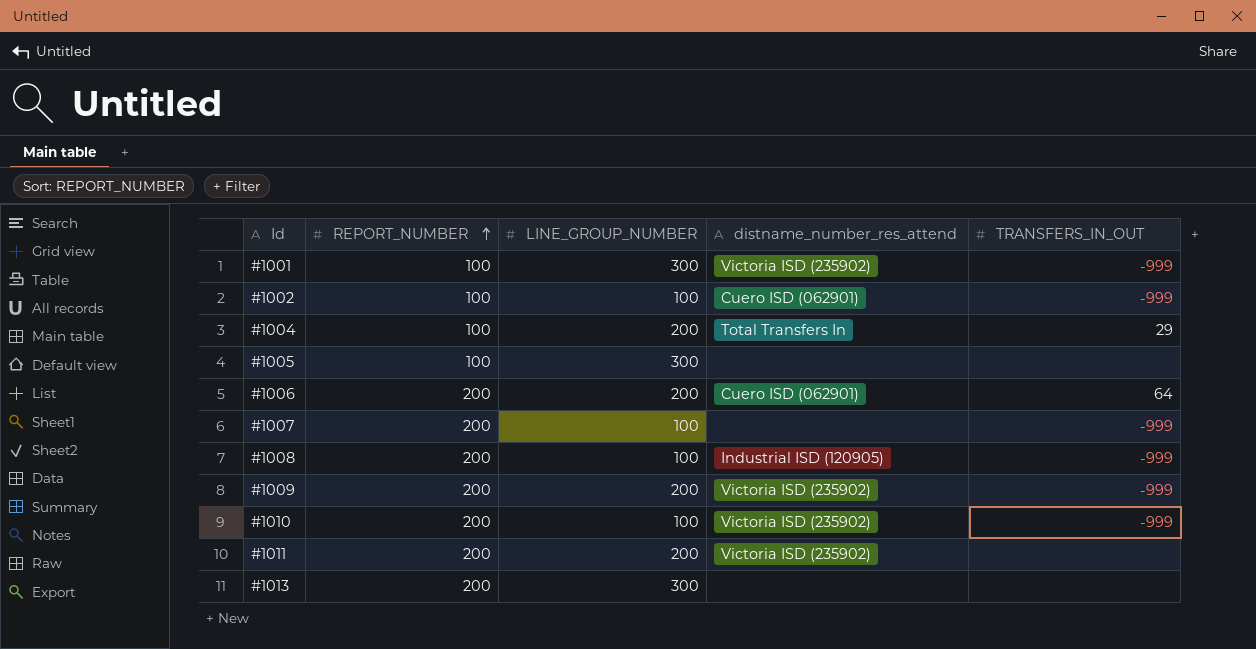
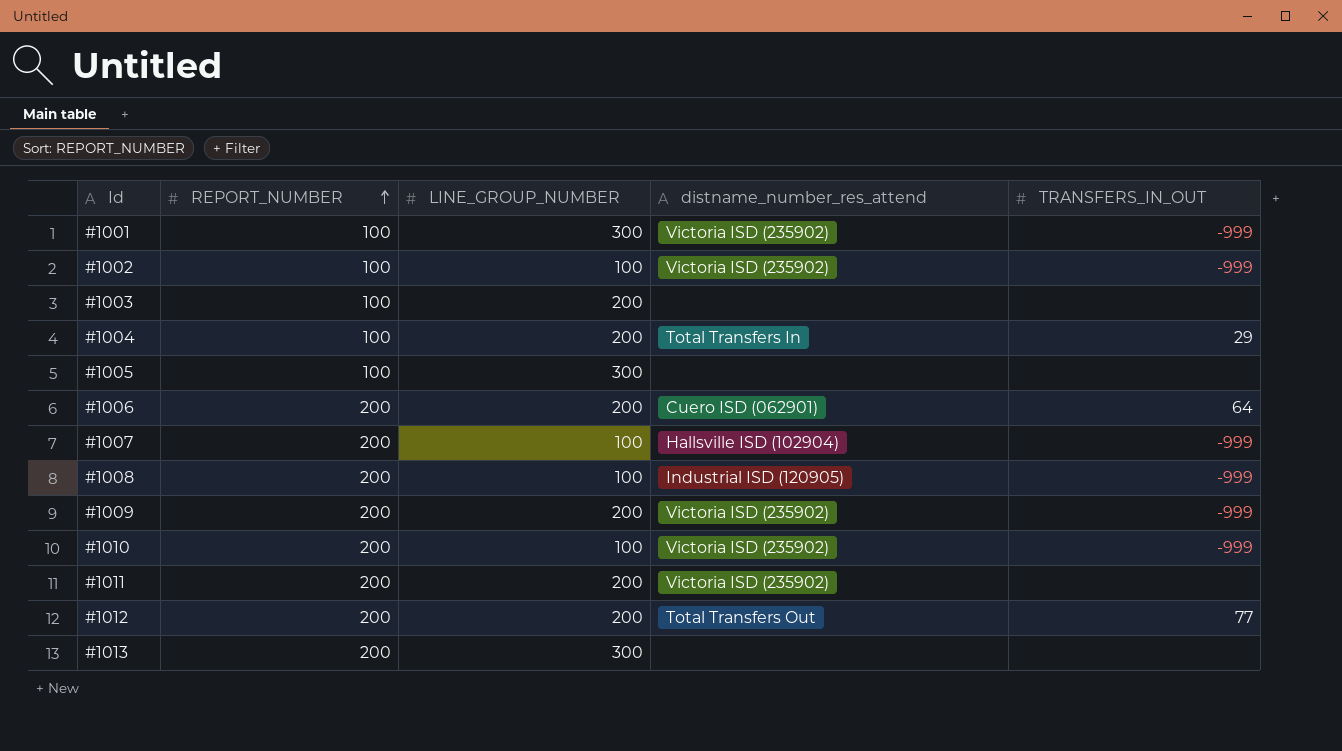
#1002 | distname_number_res_attend: Cuero ISD (062901) -> Victoria ISD (235902)
row #1003: none -> 100 | 200 | none | none
#1007 | distname_number_res_attend: none -> Hallsville ISD (102904)
row #1012: none -> 200 | 200 | Total Transfers Out | 77

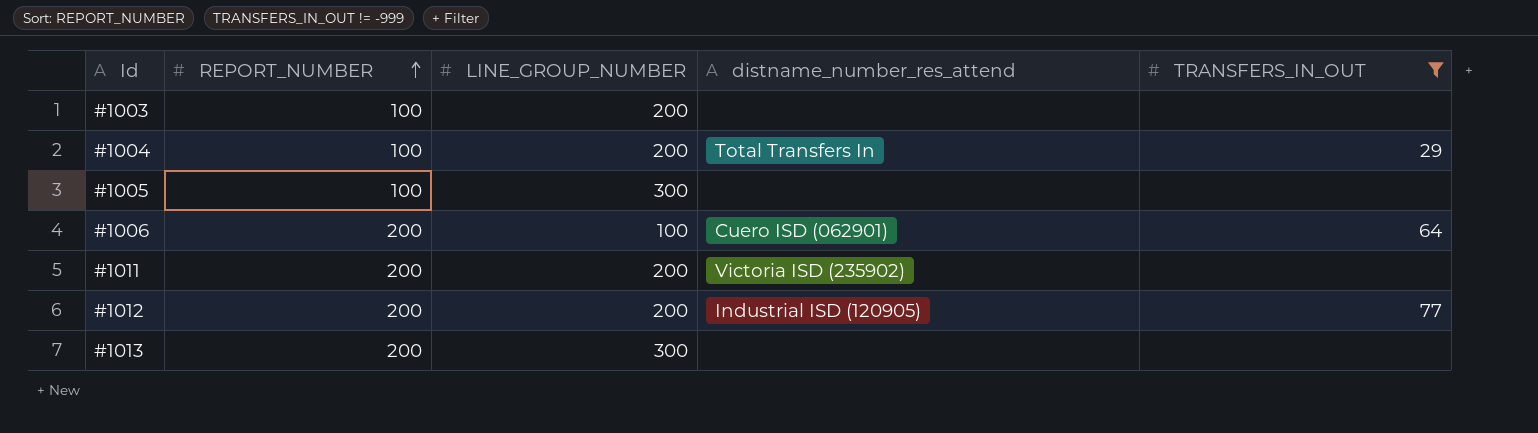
filter: none -> TRANSFERS_IN_OUT != -999
#1006 | LINE_GROUP_NUMBER: 200 -> 100
#1012 | distname_number_res_attend: Total Transfers Out -> Industrial ISD (120905)

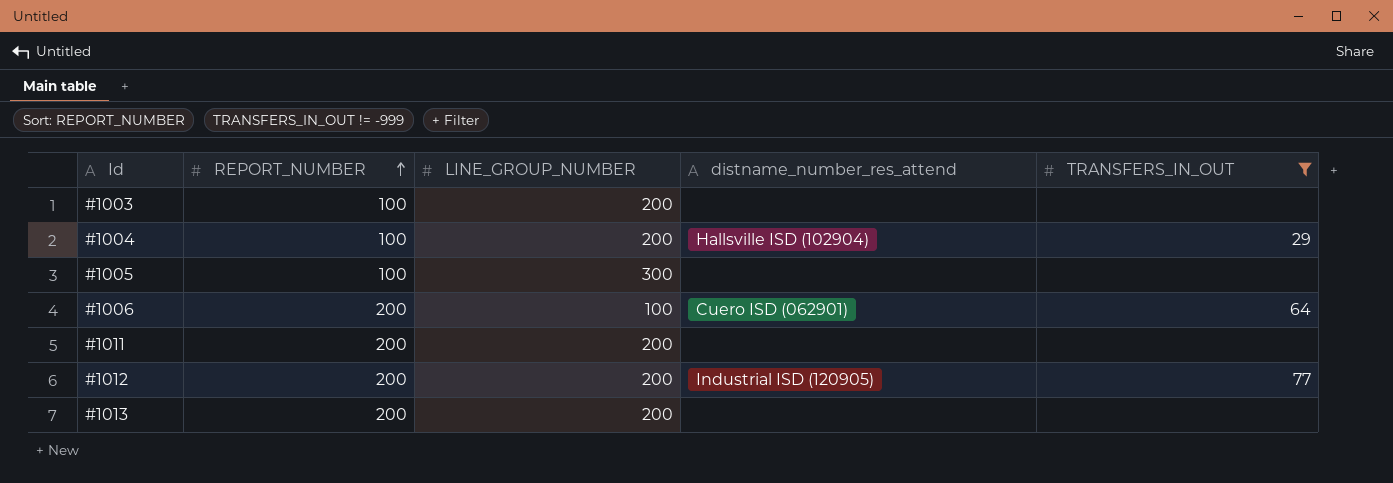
#1004 | distname_number_res_attend: Total Transfers In -> Hallsville ISD (102904)
#1011 | distname_number_res_attend: Victoria ISD (235902) -> none
#1013 | LINE_GROUP_NUMBER: 300 -> 200

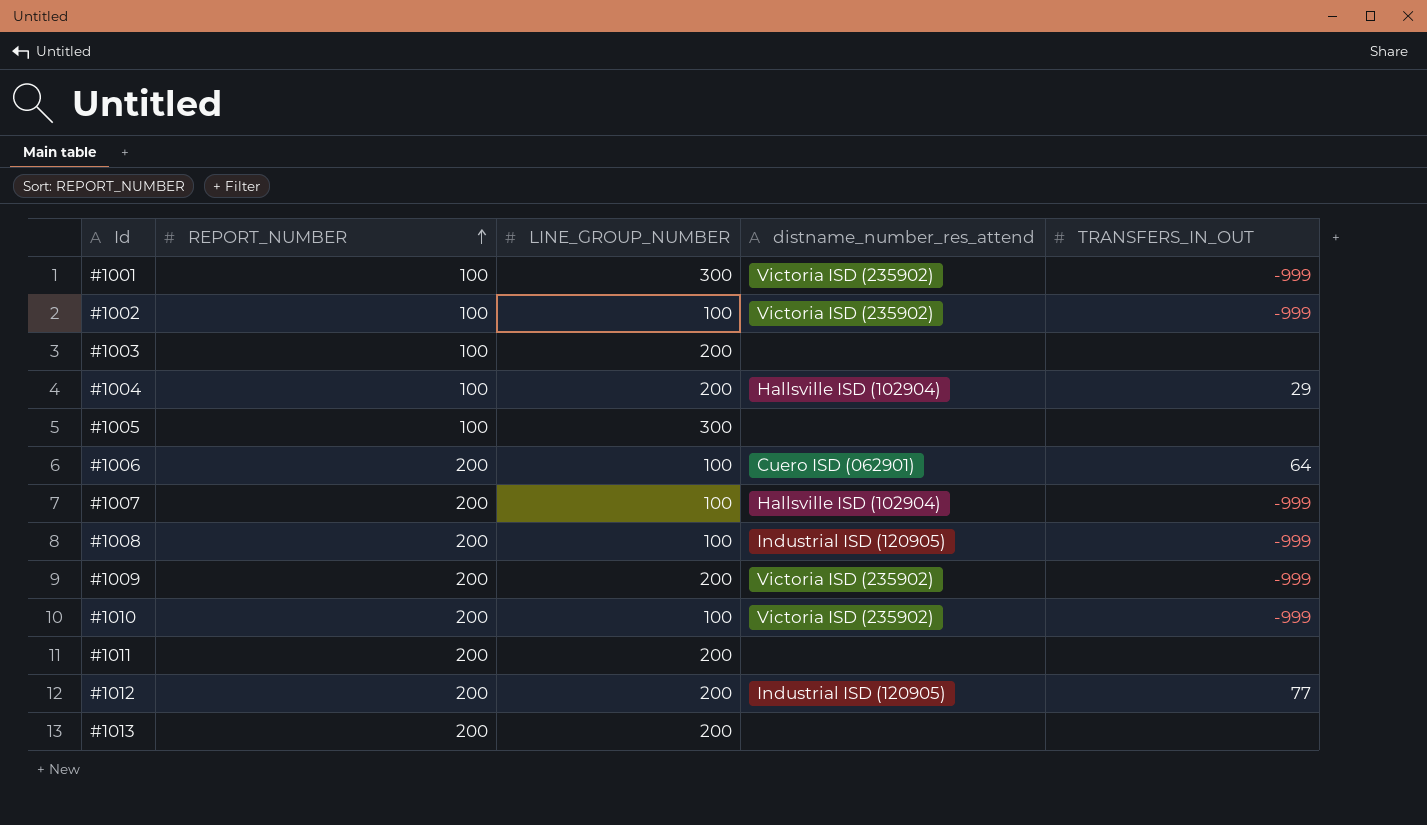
filter: TRANSFERS_IN_OUT != -999 -> none

